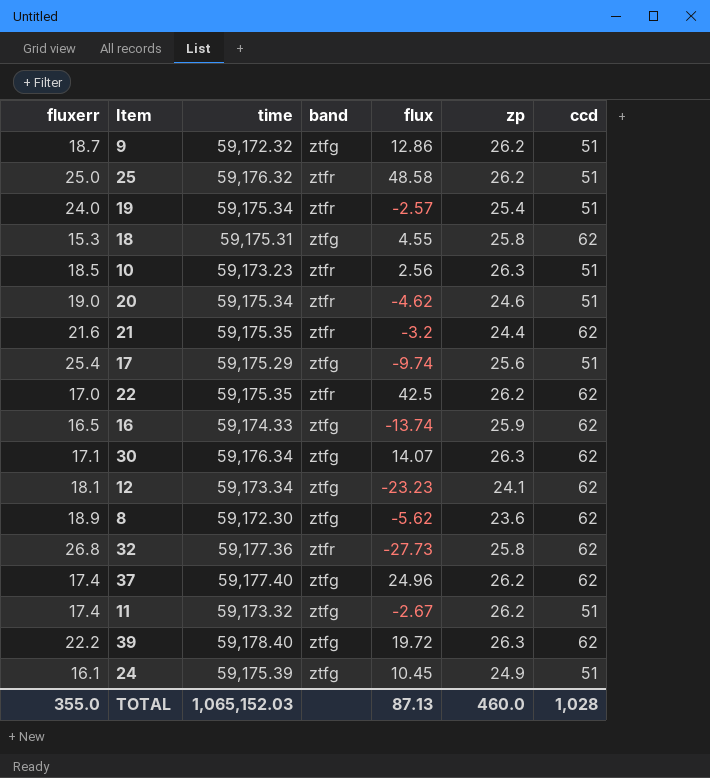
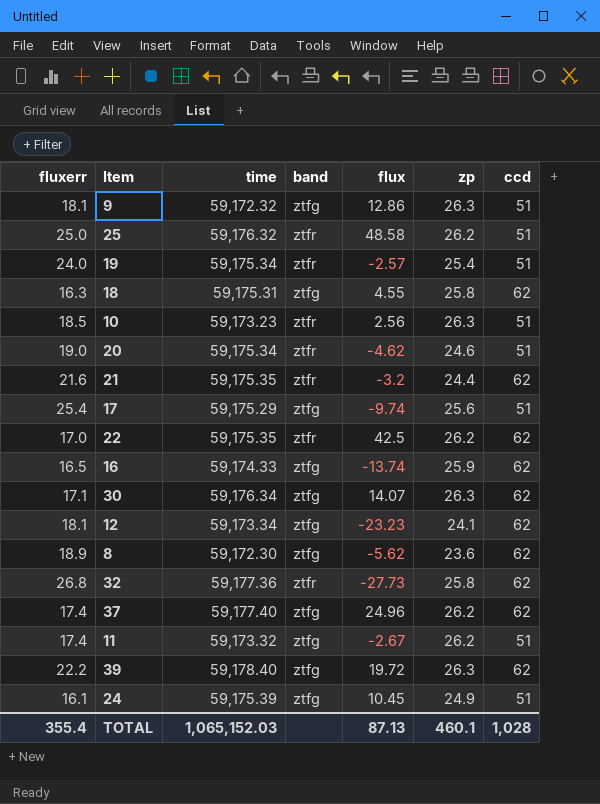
9 | fluxerr: 18.7 -> 18.1
9 | zp: 26.2 -> 26.3
18 | fluxerr: 15.3 -> 16.3
TOTAL | fluxerr: 355.0 -> 355.4
TOTAL | zp: 460.0 -> 460.1

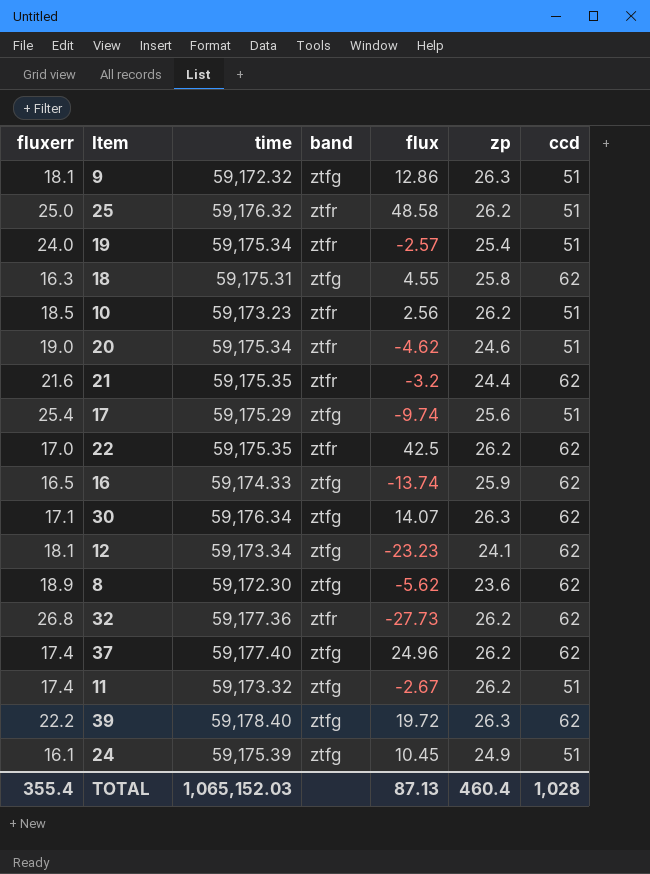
10 | zp: 26.3 -> 26.2
32 | zp: 25.8 -> 26.2
TOTAL | zp: 460.1 -> 460.4

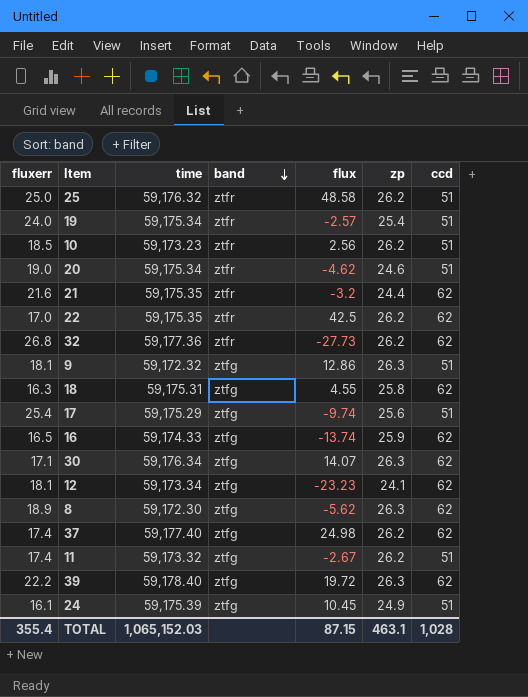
row order: none -> band descending
8 | zp: 23.6 -> 26.3
37 | flux: 24.96 -> 24.98
TOTAL | flux: 87.13 -> 87.15
TOTAL | zp: 460.4 -> 463.1

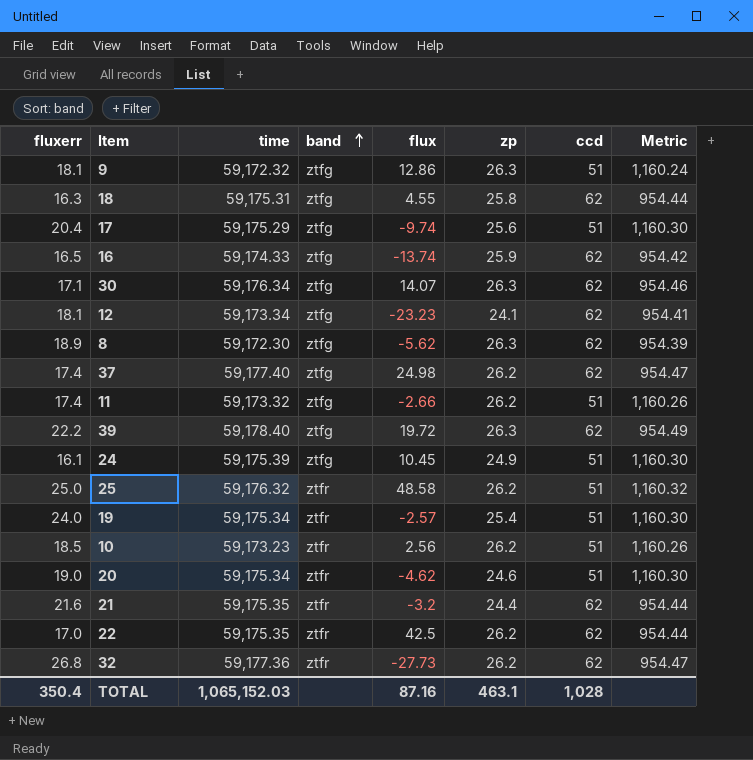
row order: band descending -> band ascending
column Metric | formula: none -> [time] / [ccd]
17 | fluxerr: 25.4 -> 20.4
11 | flux: -2.67 -> -2.66
TOTAL | fluxerr: 355.4 -> 350.4
TOTAL | flux: 87.15 -> 87.16

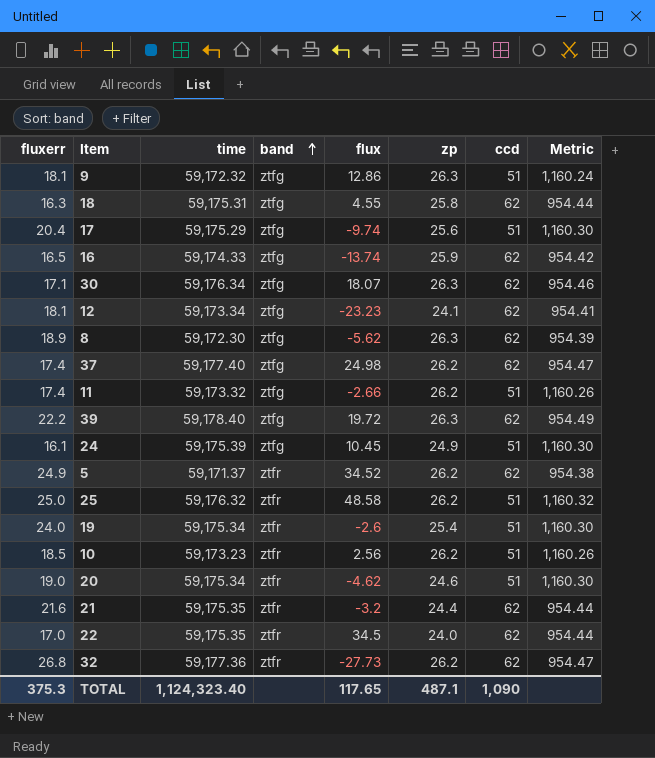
30 | flux: 14.07 -> 18.07
row 5: none -> 24.9 | 59,171.37 | ztfr | 34.52 | 26.2 | 62 | 954.38
19 | flux: -2.57 -> -2.6
22 | flux: 42.5 -> 34.5
22 | zp: 26.2 -> 24.0
TOTAL | fluxerr: 350.4 -> 375.3
TOTAL | time: 1,065,152.03 -> 1,124,323.40
TOTAL | flux: 87.16 -> 117.65
TOTAL | zp: 463.1 -> 487.1
TOTAL | ccd: 1,028 -> 1,090

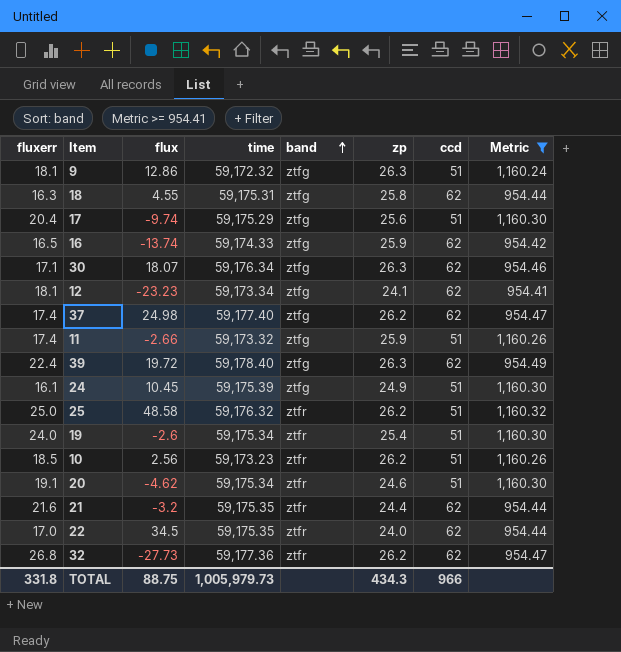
filter: none -> Metric >= 954.41
column flux | position: 5 -> 3
11 | zp: 26.2 -> 25.9
39 | fluxerr: 22.2 -> 22.4
20 | fluxerr: 19.0 -> 19.1
TOTAL | fluxerr: 375.3 -> 331.8
TOTAL | flux: 117.65 -> 88.75
TOTAL | time: 1,124,323.40 -> 1,005,979.73
TOTAL | zp: 487.1 -> 434.3
TOTAL | ccd: 1,090 -> 966

